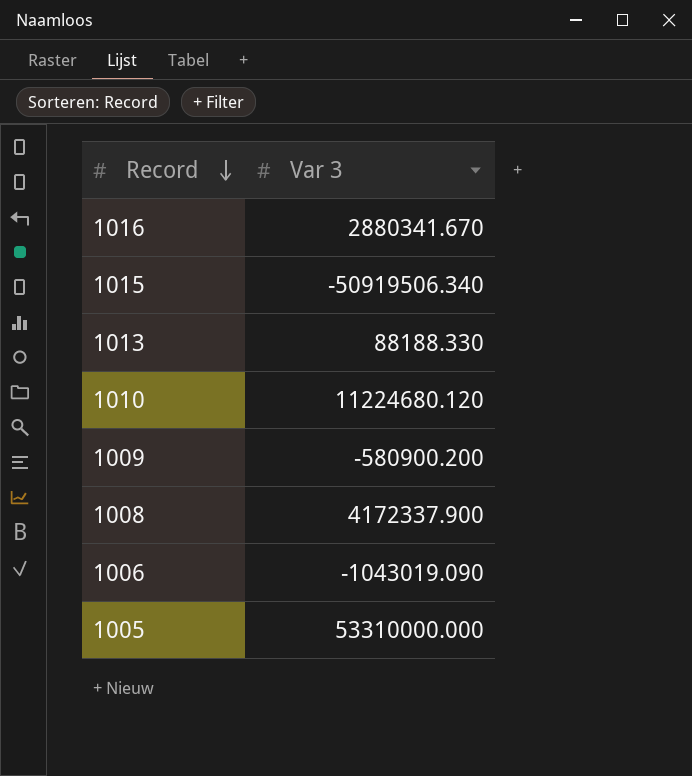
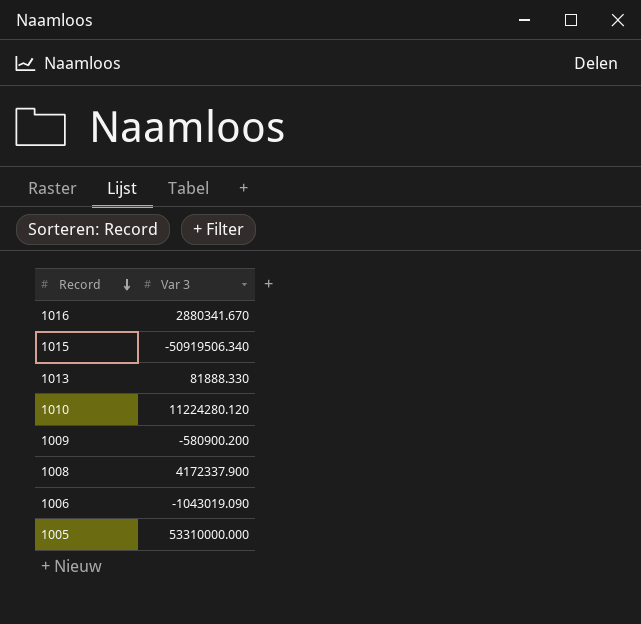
1013 | Var 3: 88188.330 -> 81888.330
1010 | Var 3: 11224680.120 -> 11224280.120

